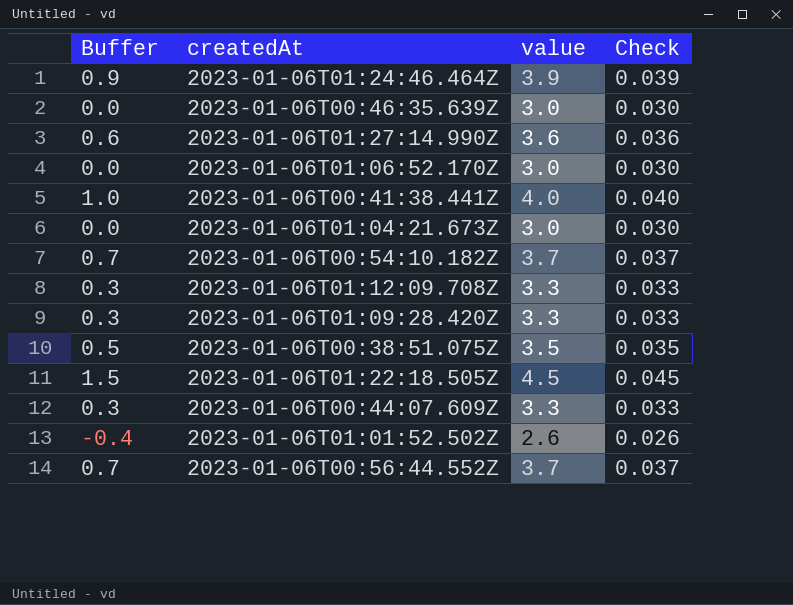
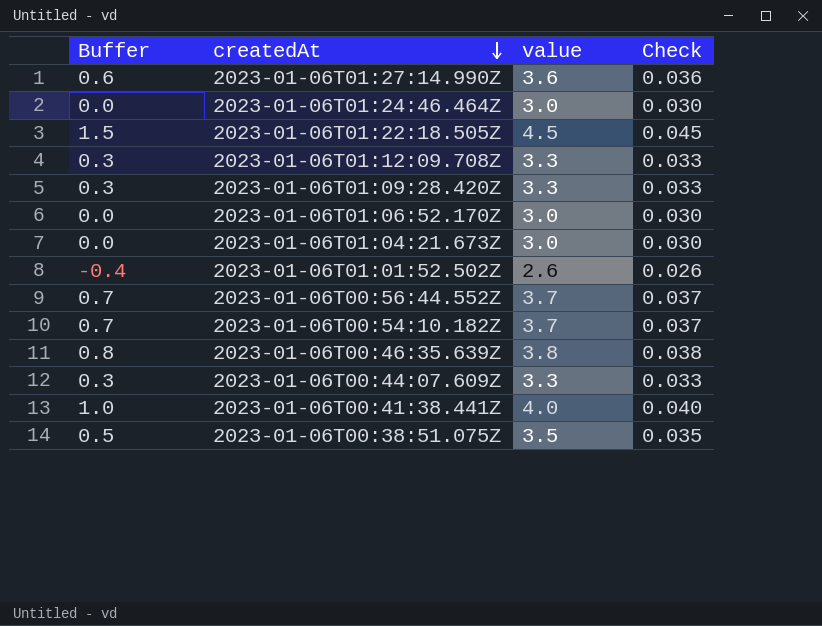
row order: none -> createdAt descending
2023-01-06T01:24:46.464Z | Buffer: 0.9 -> 0.0
2023-01-06T01:24:46.464Z | value: 3.9 -> 3.0
2023-01-06T01:24:46.464Z | Check: 0.039 -> 0.030
2023-01-06T00:46:35.639Z | Buffer: 0.0 -> 0.8
2023-01-06T00:46:35.639Z | value: 3.0 -> 3.8
2023-01-06T00:46:35.639Z | Check: 0.030 -> 0.038

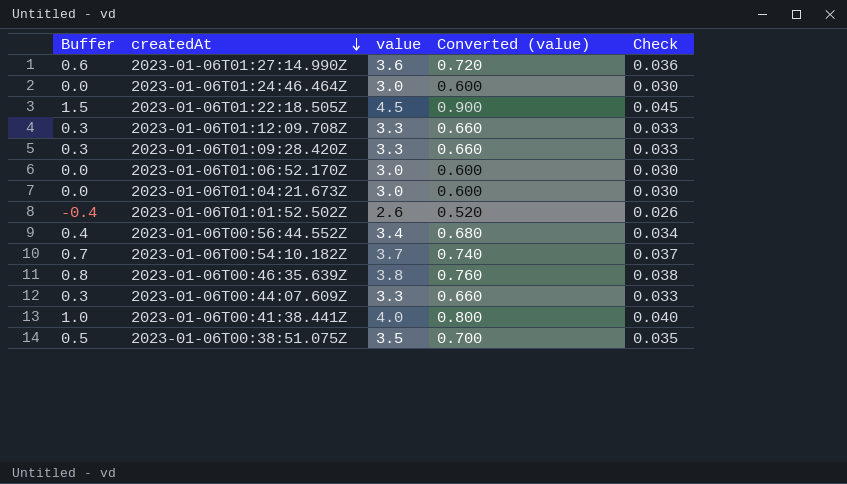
column Converted (value) | formula: none -> [value] * 0.2
2023-01-06T00:56:44.552Z | Buffer: 0.7 -> 0.4
2023-01-06T00:56:44.552Z | value: 3.7 -> 3.4
2023-01-06T00:56:44.552Z | Check: 0.037 -> 0.034

